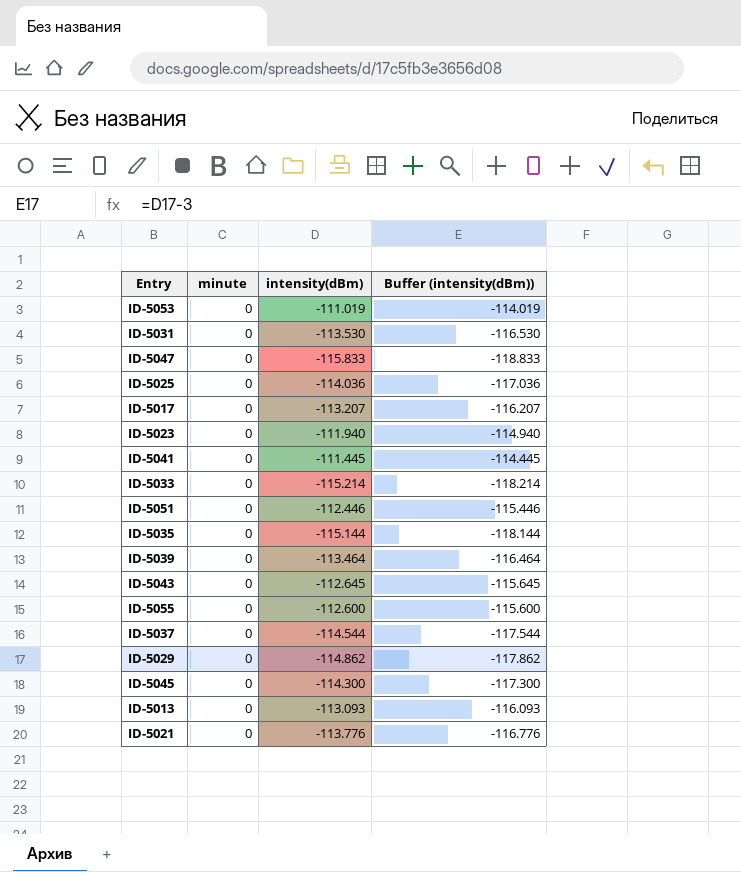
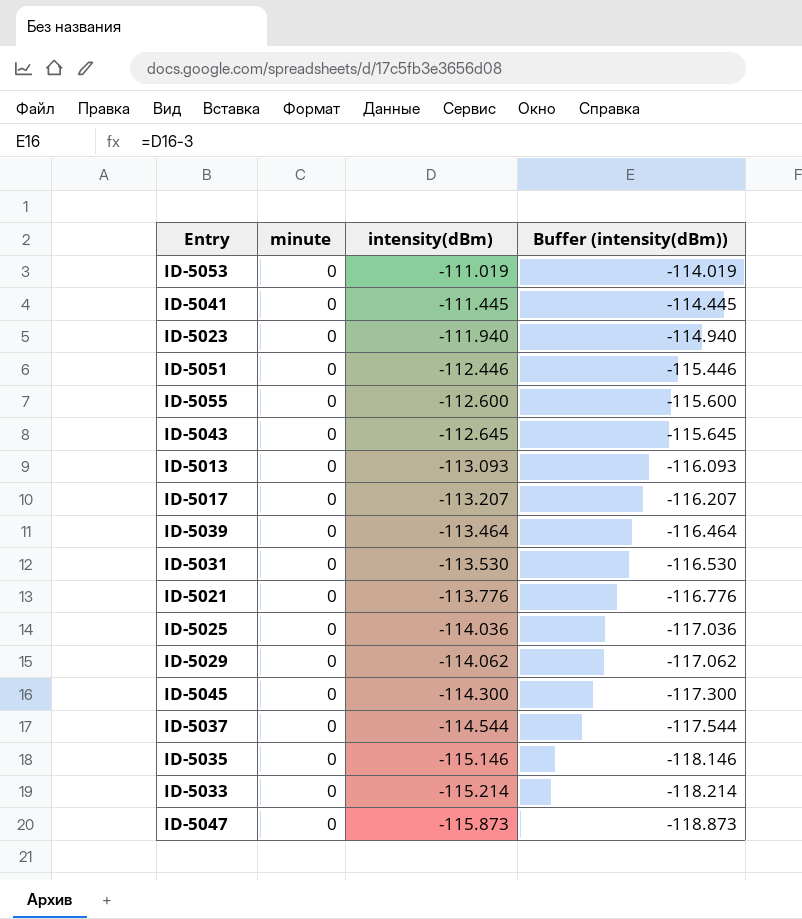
row order: none -> intensity(dBm) descending
ID-5029 | intensity(dBm): -114.862 -> -114.062
ID-5029 | Buffer (intensity(dBm)): -117.862 -> -117.062
ID-5035 | intensity(dBm): -115.144 -> -115.146
ID-5035 | Buffer (intensity(dBm)): -118.144 -> -118.146
ID-5047 | intensity(dBm): -115.833 -> -115.873
ID-5047 | Buffer (intensity(dBm)): -118.833 -> -118.873

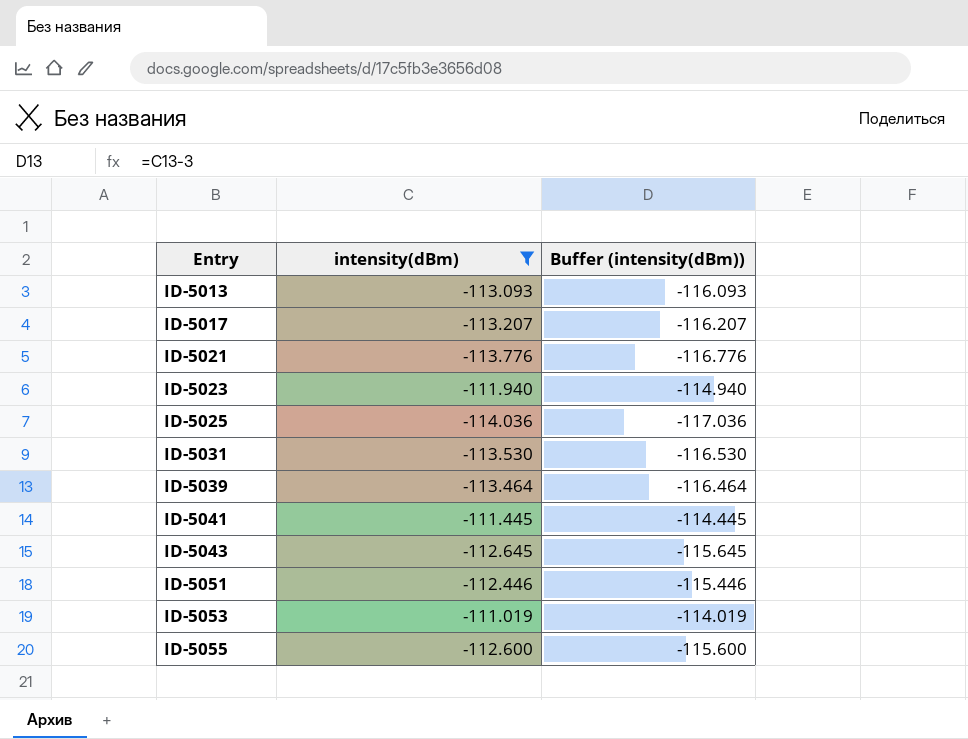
filter: none -> intensity(dBm) >= -114.036
row order: intensity(dBm) descending -> Entry ascending
column minute | position: 2 -> none

